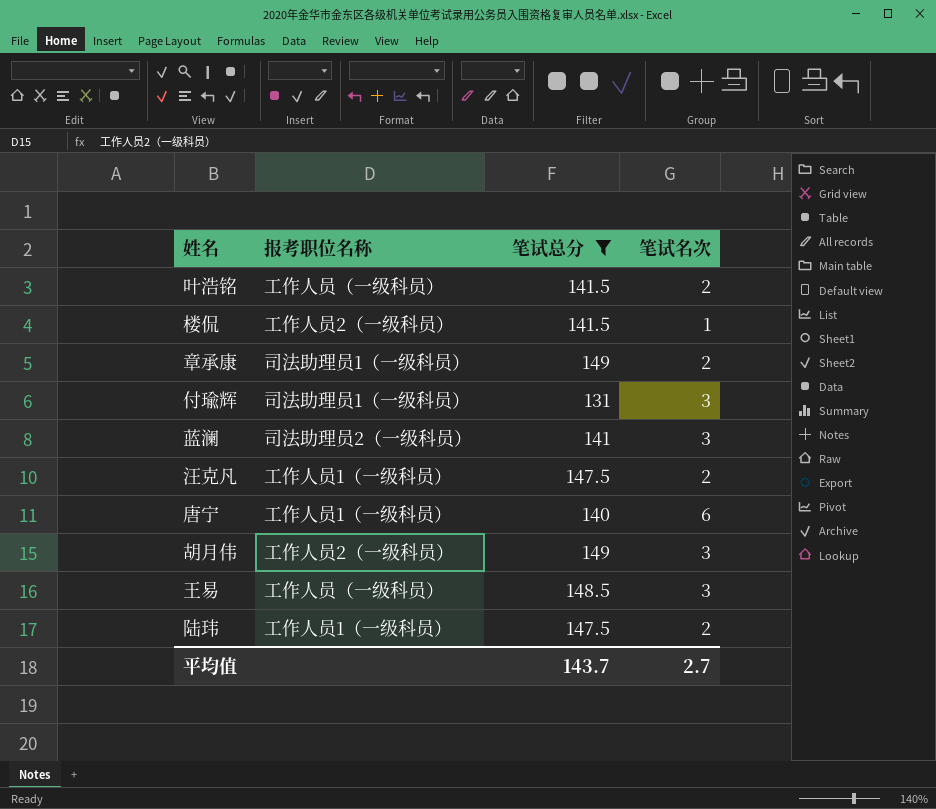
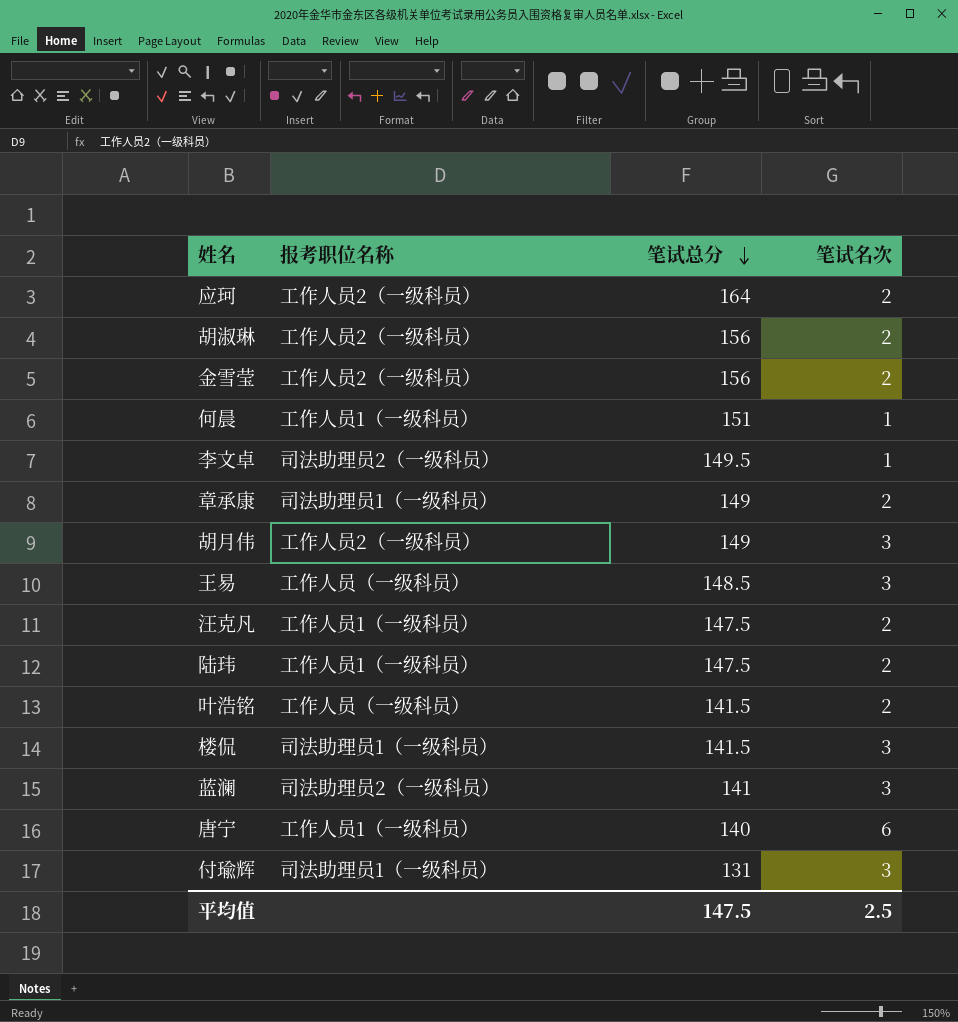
filter: 笔试总分 <= 149 -> none
row order: none -> 笔试总分 descending
楼侃 | 报考职位名称: 工作人员2（一级科员） -> 司法助理员1（一级科员）
楼侃 | 笔试名次: 1 -> 3
平均值 | 笔试总分: 143.7 -> 147.5
平均值 | 笔试名次: 2.7 -> 2.5

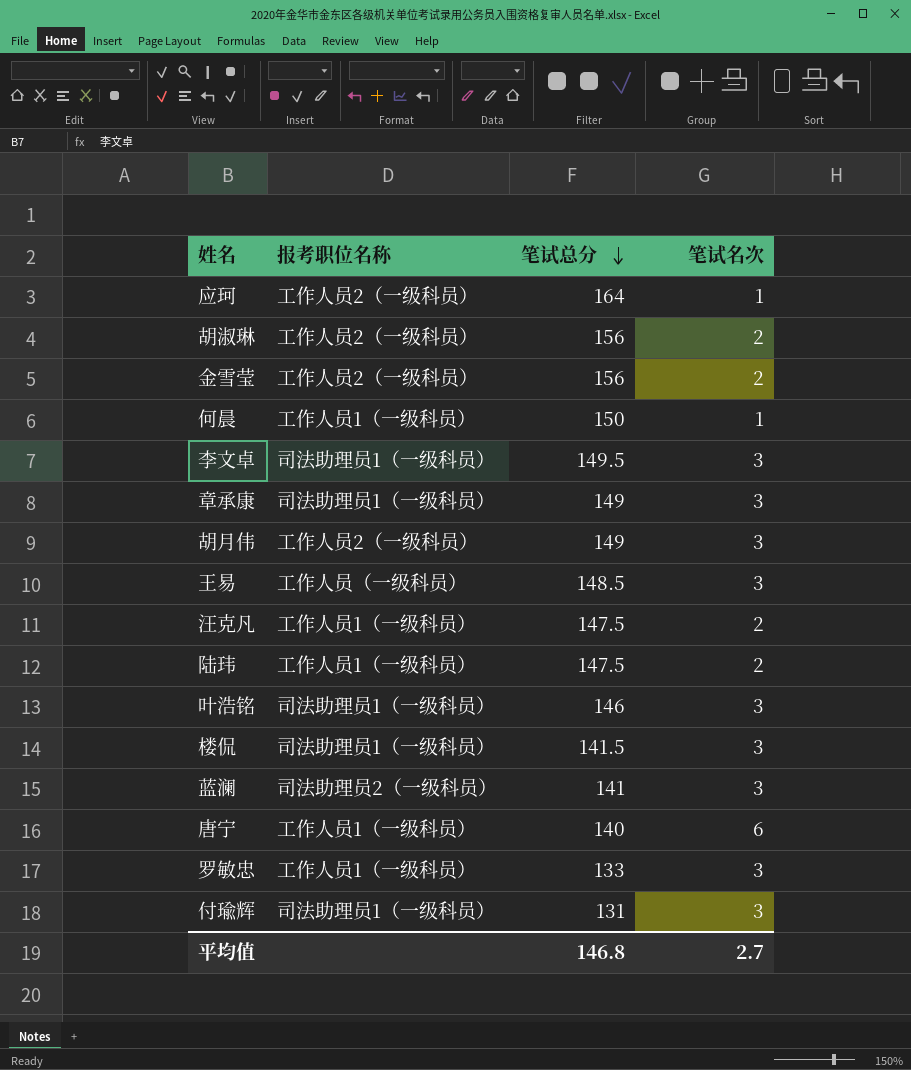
应珂 | 笔试名次: 2 -> 1
何晨 | 笔试总分: 151 -> 150
李文卓 | 报考职位名称: 司法助理员2（一级科员） -> 司法助理员1（一级科员）
李文卓 | 笔试名次: 1 -> 3
章承康 | 笔试名次: 2 -> 3
叶浩铭 | 报考职位名称: 工作人员（一级科员） -> 司法助理员1（一级科员）
叶浩铭 | 笔试总分: 141.5 -> 146
叶浩铭 | 笔试名次: 2 -> 3
row 罗敏忠: none -> 工作人员1（一级科员） | 133 | 3
平均值 | 笔试总分: 147.5 -> 146.8
平均值 | 笔试名次: 2.5 -> 2.7

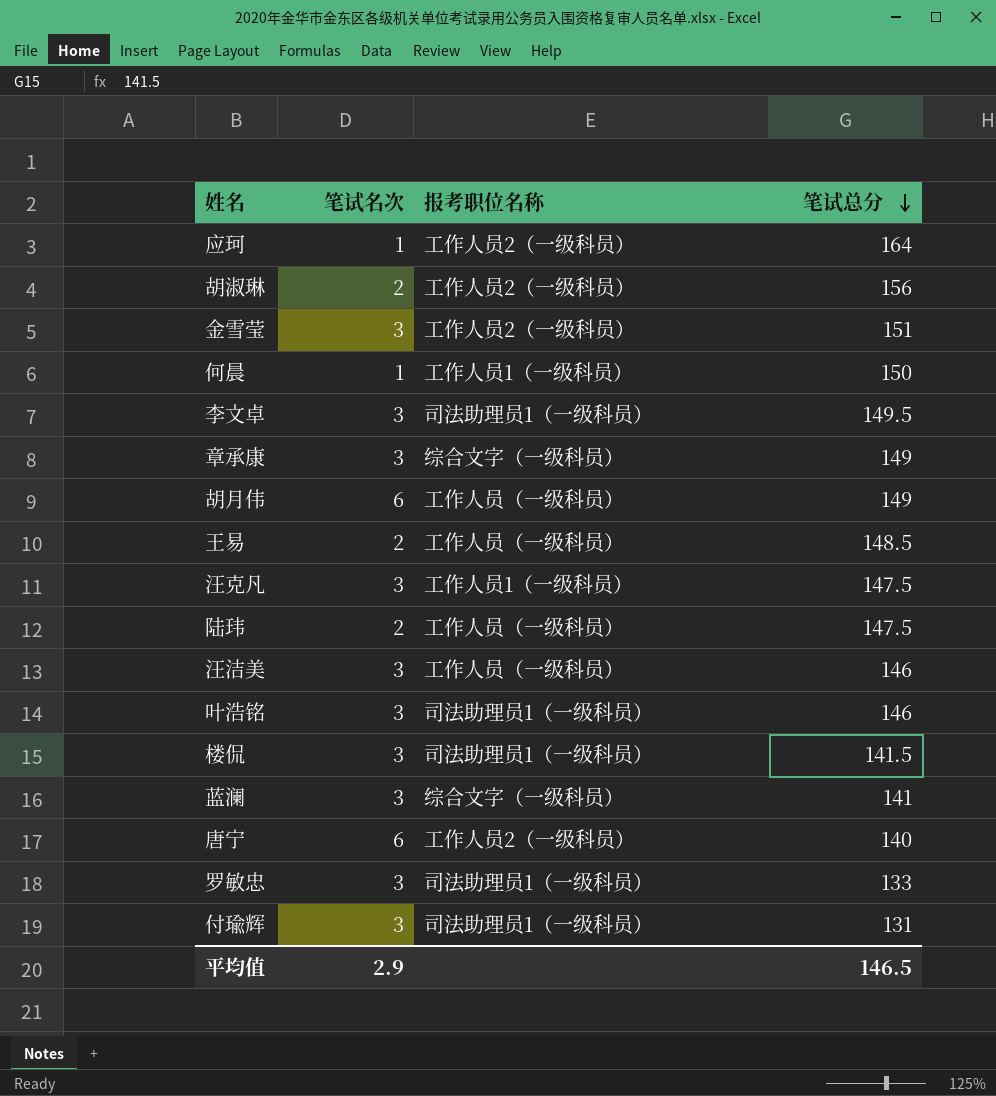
column 笔试名次 | position: 4 -> 2
金雪莹 | 笔试名次: 2 -> 3
金雪莹 | 笔试总分: 156 -> 151
章承康 | 报考职位名称: 司法助理员1（一级科员） -> 综合文字（一级科员）
胡月伟 | 笔试名次: 3 -> 6
胡月伟 | 报考职位名称: 工作人员2（一级科员） -> 工作人员（一级科员）
王易 | 笔试名次: 3 -> 2
汪克凡 | 笔试名次: 2 -> 3
陆玮 | 报考职位名称: 工作人员1（一级科员） -> 工作人员（一级科员）
row 汪洁美: none -> 3 | 工作人员（一级科员） | 146
蓝澜 | 报考职位名称: 司法助理员2（一级科员） -> 综合文字（一级科员）
唐宁 | 报考职位名称: 工作人员1（一级科员） -> 工作人员2（一级科员）
罗敏忠 | 报考职位名称: 工作人员1（一级科员） -> 司法助理员1（一级科员）
平均值 | 笔试名次: 2.7 -> 2.9
平均值 | 笔试总分: 146.8 -> 146.5

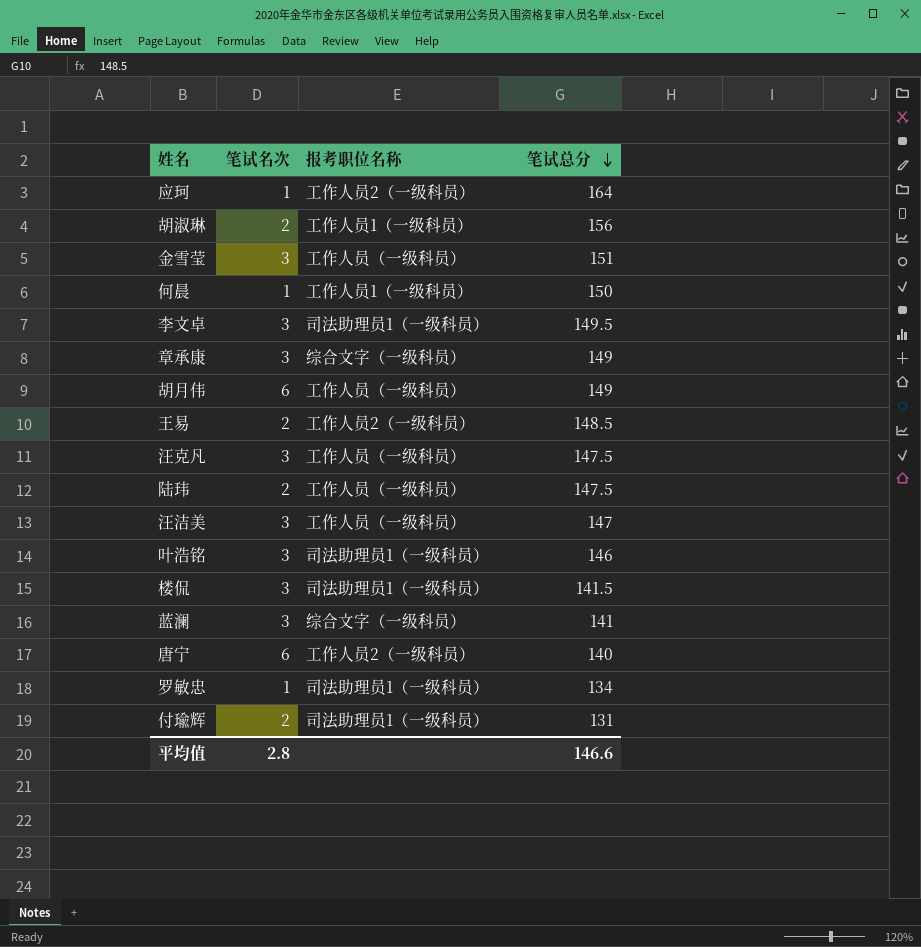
胡淑琳 | 报考职位名称: 工作人员2（一级科员） -> 工作人员1（一级科员）
金雪莹 | 报考职位名称: 工作人员2（一级科员） -> 工作人员（一级科员）
王易 | 报考职位名称: 工作人员（一级科员） -> 工作人员2（一级科员）
汪克凡 | 报考职位名称: 工作人员1（一级科员） -> 工作人员（一级科员）
汪洁美 | 笔试总分: 146 -> 147
罗敏忠 | 笔试名次: 3 -> 1
罗敏忠 | 笔试总分: 133 -> 134
付瑜辉 | 笔试名次: 3 -> 2
平均值 | 笔试名次: 2.9 -> 2.8
平均值 | 笔试总分: 146.5 -> 146.6

